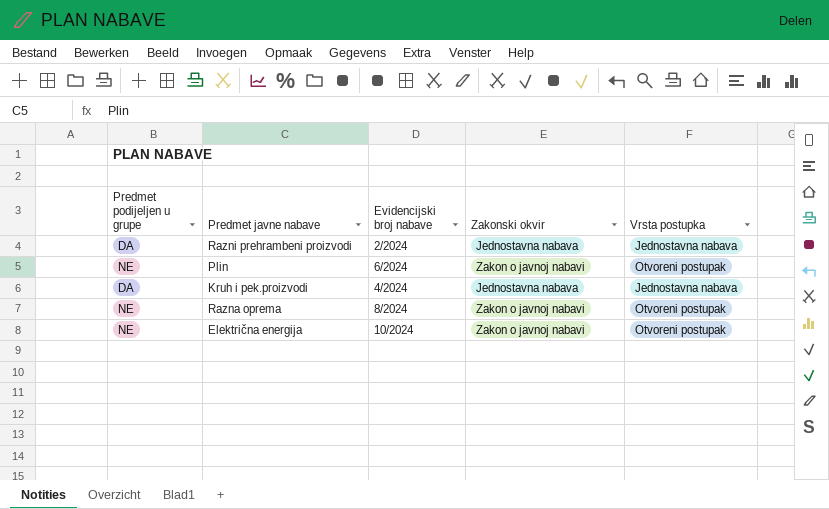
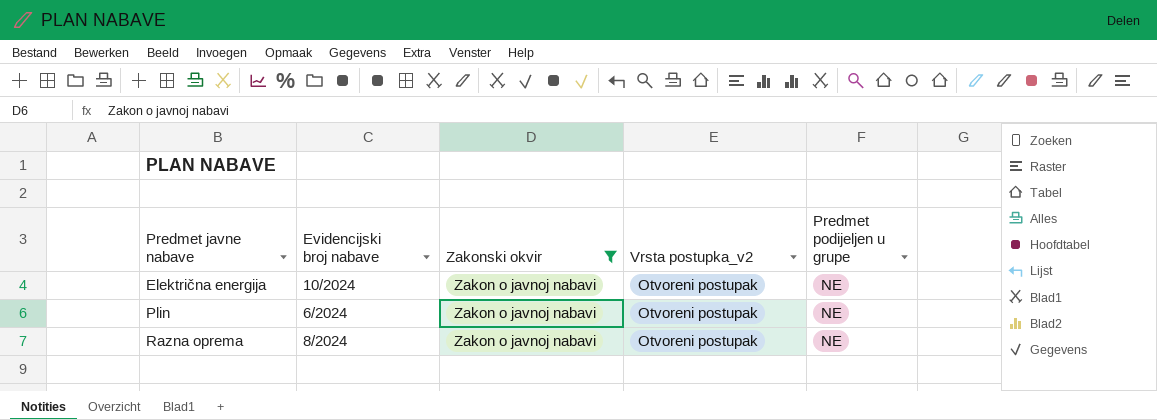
filter: none -> Zakonski okvir = Zakon o javnoj nabavi
row order: none -> Predmet javne nabave ascending
column name: Vrsta postupka -> Vrsta postupka_v2
column Predmet podijeljen u grupe | position: 1 -> 5

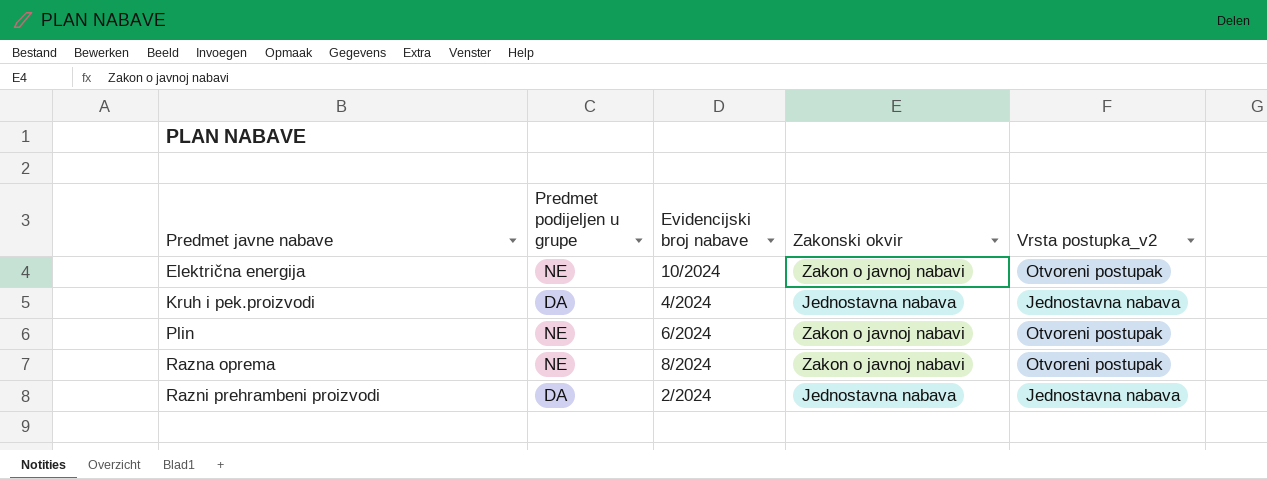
filter: Zakonski okvir = Zakon o javnoj nabavi -> none
column Predmet podijeljen u grupe | position: 5 -> 2

